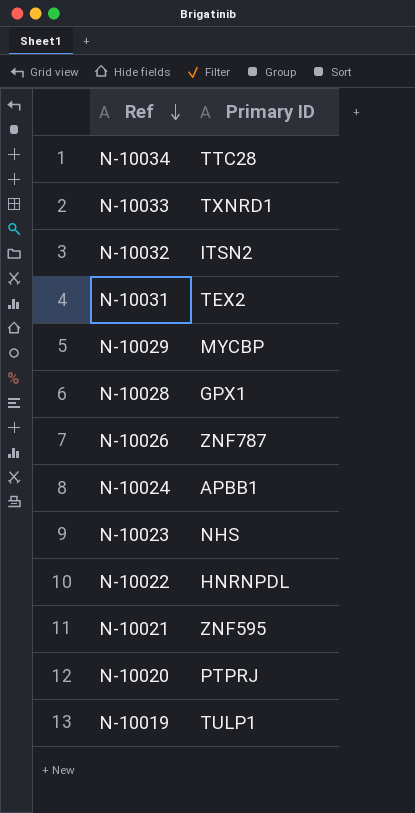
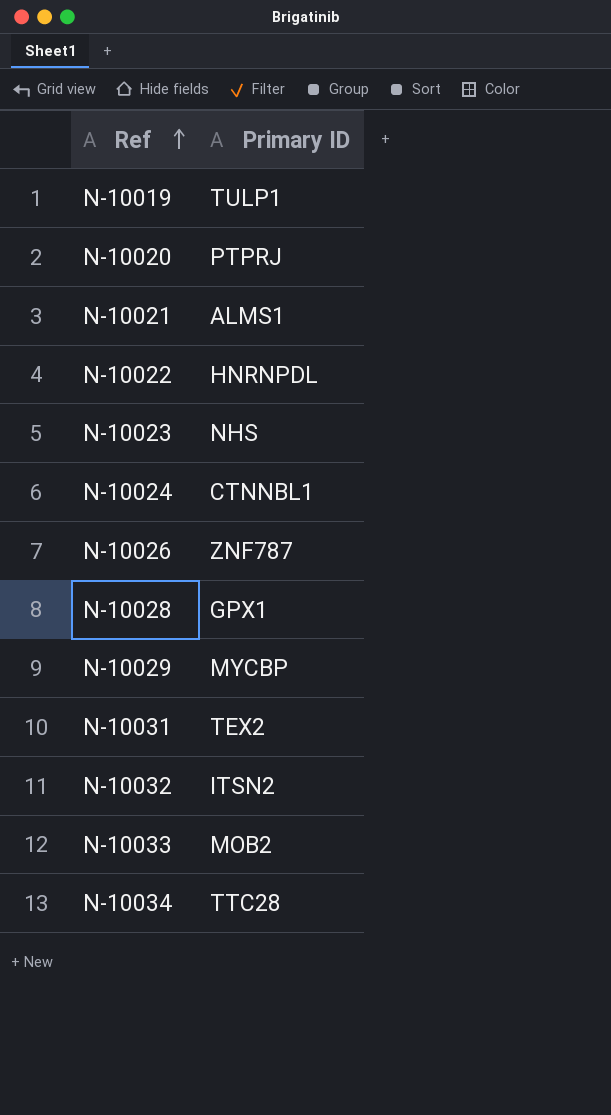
row order: Ref descending -> Ref ascending
N-10021 | Primary ID: ZNF595 -> ALMS1
N-10024 | Primary ID: APBB1 -> CTNNBL1
N-10033 | Primary ID: TXNRD1 -> MOB2

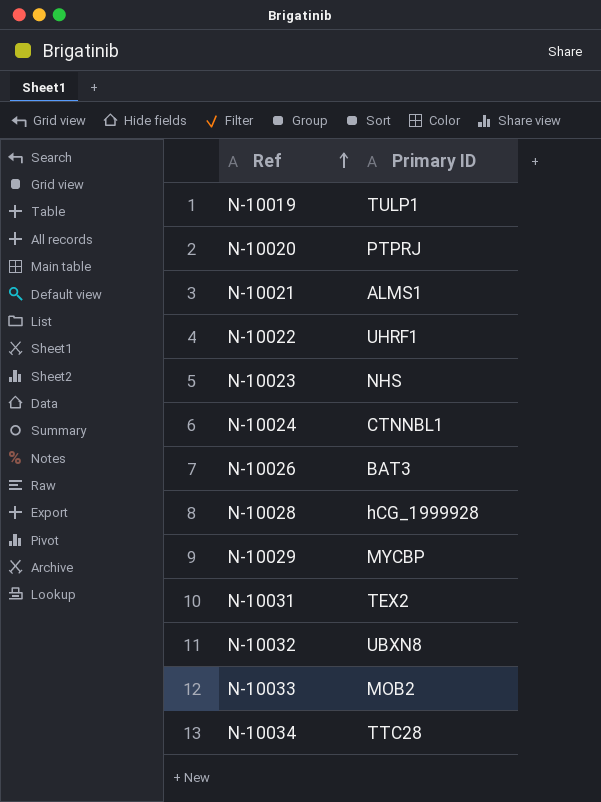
N-10022 | Primary ID: HNRNPDL -> UHRF1
N-10026 | Primary ID: ZNF787 -> BAT3
N-10028 | Primary ID: GPX1 -> hCG_1999928
N-10032 | Primary ID: ITSN2 -> UBXN8

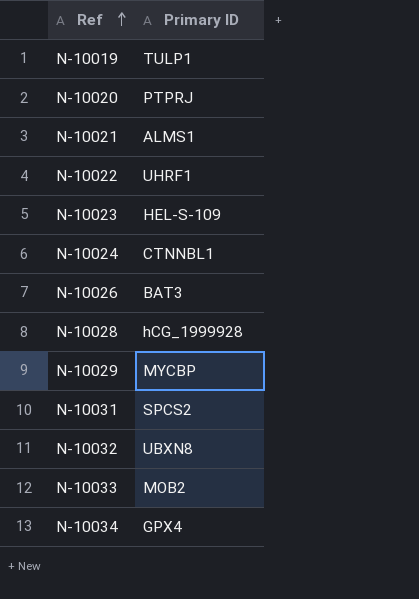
N-10023 | Primary ID: NHS -> HEL-S-109
N-10031 | Primary ID: TEX2 -> SPCS2
N-10034 | Primary ID: TTC28 -> GPX4

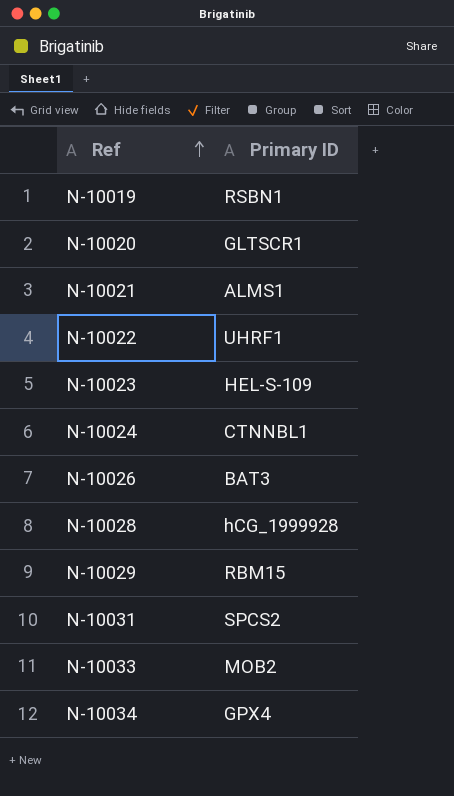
row N-10032: UBXN8 -> none
N-10019 | Primary ID: TULP1 -> RSBN1
N-10020 | Primary ID: PTPRJ -> GLTSCR1
N-10029 | Primary ID: MYCBP -> RBM15

